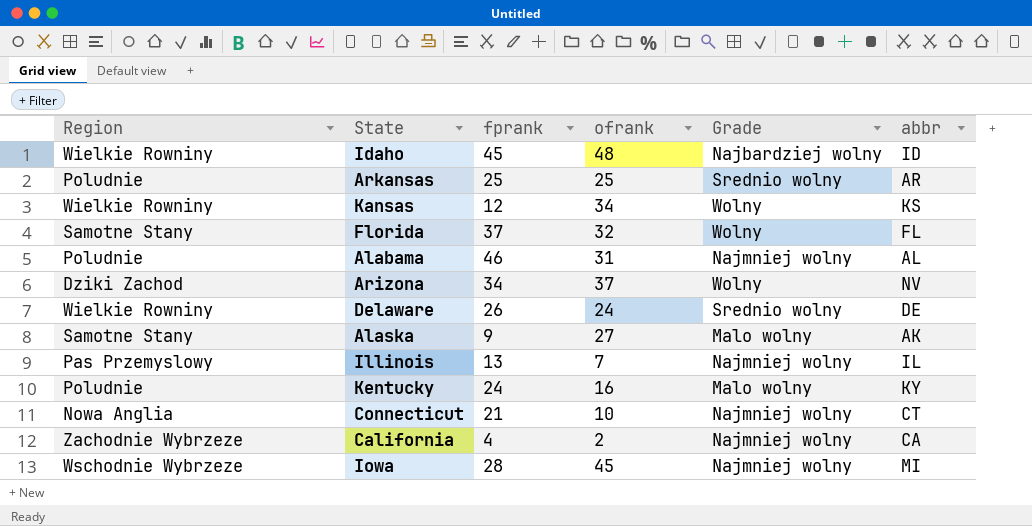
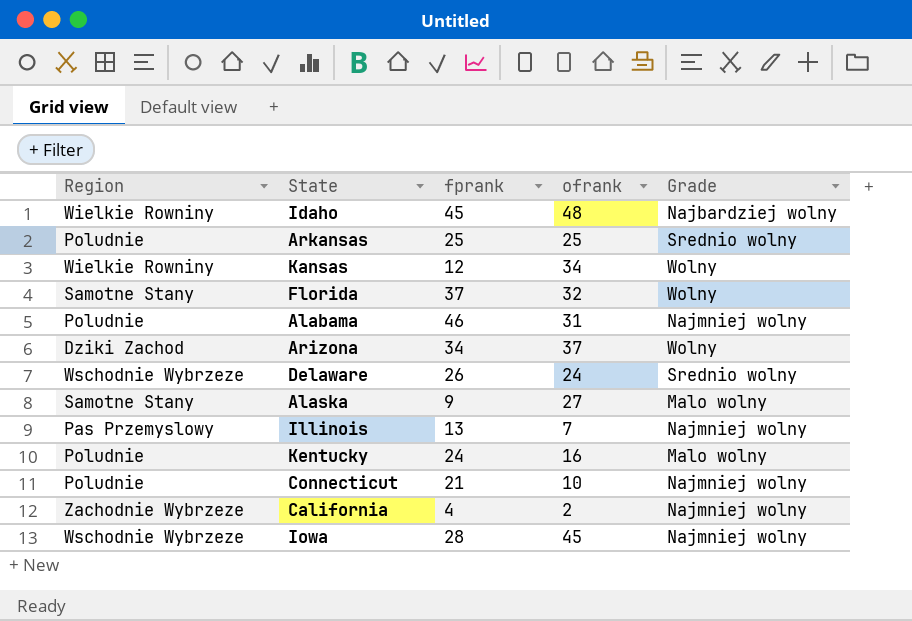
column abbr | position: 6 -> none
Delaware | Region: Wielkie Rowniny -> Wschodnie Wybrzeze
Connecticut | Region: Nowa Anglia -> Poludnie

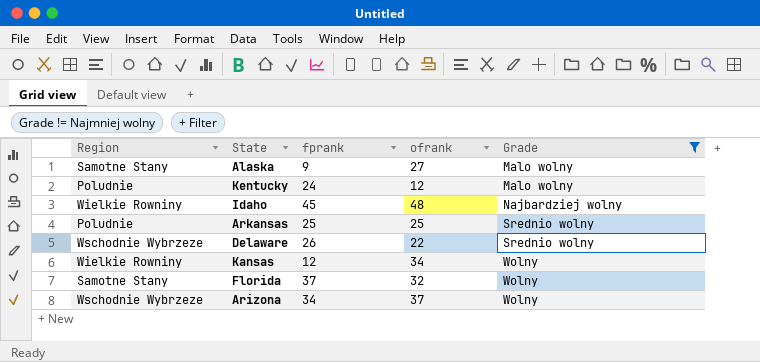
filter: none -> Grade != Najmniej wolny
row order: none -> Grade ascending
Kentucky | ofrank: 16 -> 12
Delaware | ofrank: 24 -> 22
Arizona | Region: Dziki Zachod -> Wschodnie Wybrzeze

